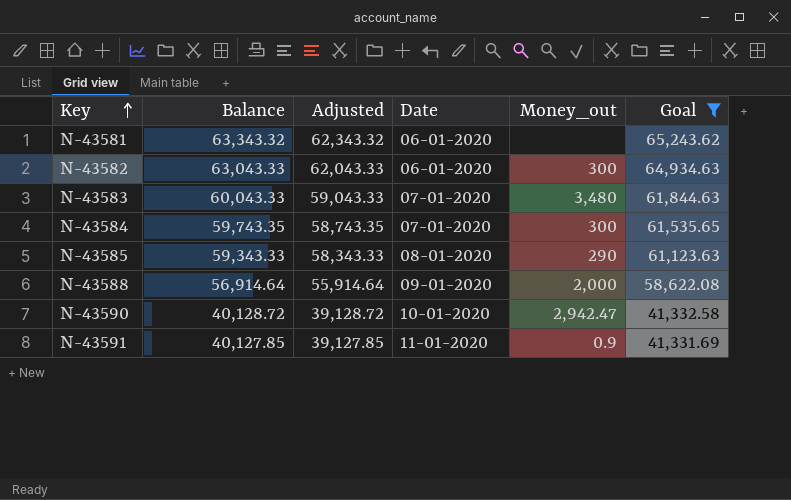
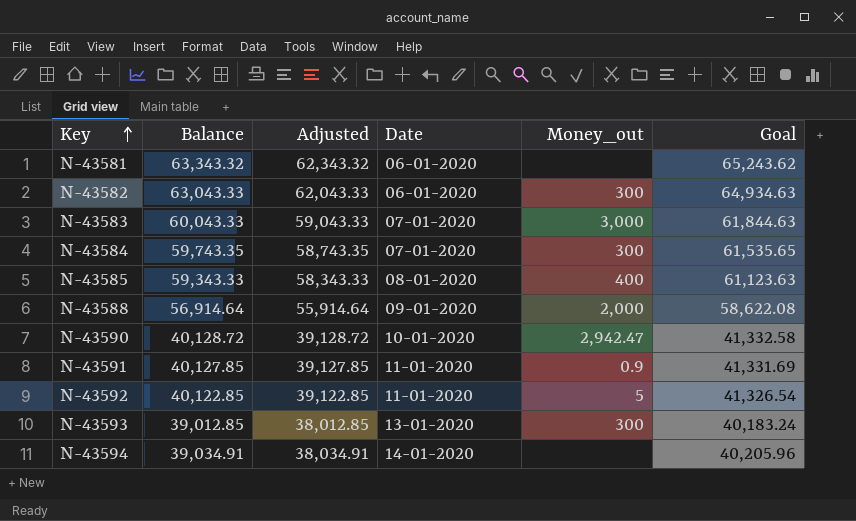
filter: Goal >= 41,331.69 -> none
N-43583 | Money_out: 3,480 -> 3,000
N-43585 | Money_out: 290 -> 400

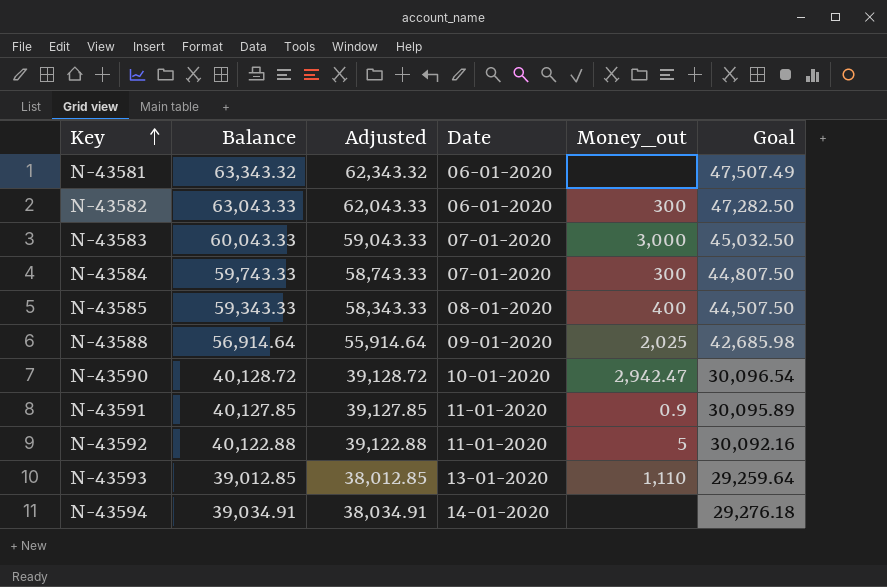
column Goal | formula: [Balance] * 1.03 -> [Balance] * 0.75
N-43584 | Balance: 59,743.35 -> 59,743.33
N-43584 | Adjusted: 58,743.35 -> 58,743.33
N-43588 | Money_out: 2,000 -> 2,025
N-43592 | Balance: 40,122.85 -> 40,122.88
N-43592 | Adjusted: 39,122.85 -> 39,122.88
N-43593 | Money_out: 300 -> 1,110

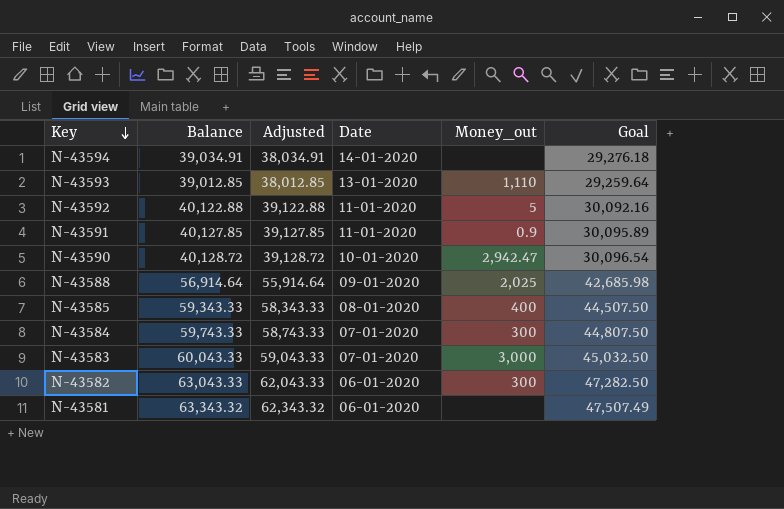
row order: Key ascending -> Key descending

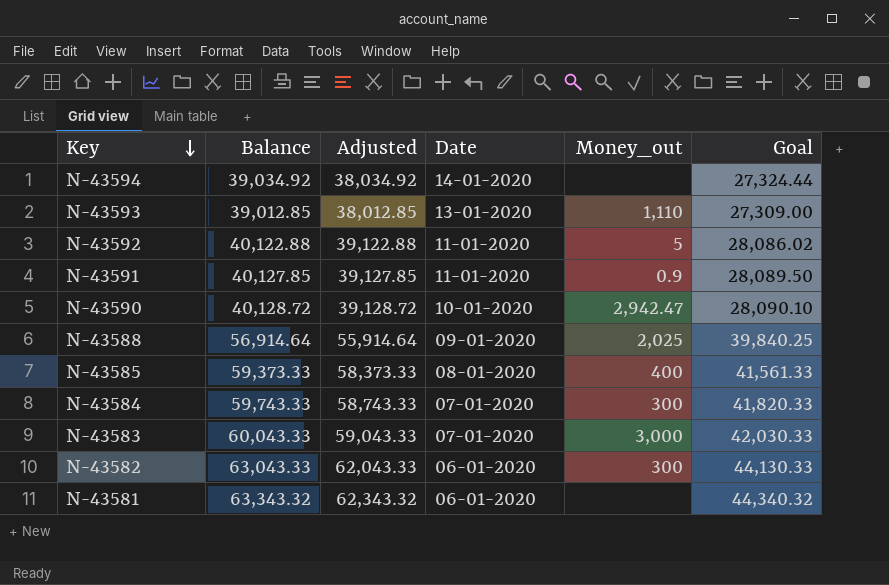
column Goal | formula: [Balance] * 0.75 -> [Balance] * 0.7
N-43594 | Balance: 39,034.91 -> 39,034.92
N-43594 | Adjusted: 38,034.91 -> 38,034.92
N-43585 | Balance: 59,343.33 -> 59,373.33
N-43585 | Adjusted: 58,343.33 -> 58,373.33

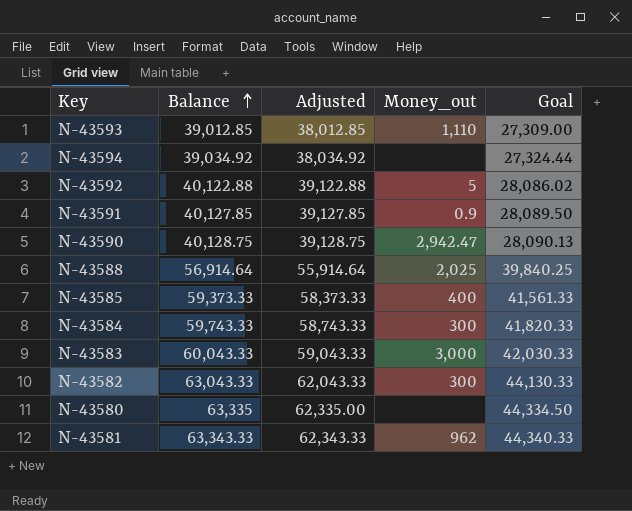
row order: Key descending -> Balance ascending
column Date | position: 4 -> none
N-43590 | Balance: 40,128.72 -> 40,128.75
N-43590 | Adjusted: 39,128.72 -> 39,128.75
N-43590 | Goal: 28,090.10 -> 28,090.13
row N-43580: none -> 63,335 | 62,335.00 | none | 44,334.50
N-43581 | Balance: 63,343.32 -> 63,343.33
N-43581 | Adjusted: 62,343.32 -> 62,343.33
N-43581 | Money_out: none -> 962
N-43581 | Goal: 44,340.32 -> 44,340.33

